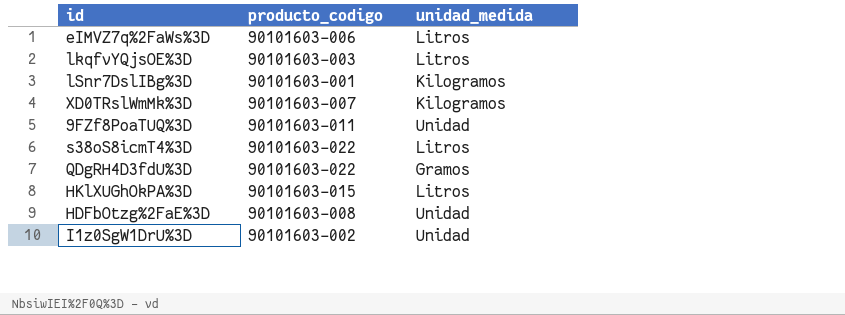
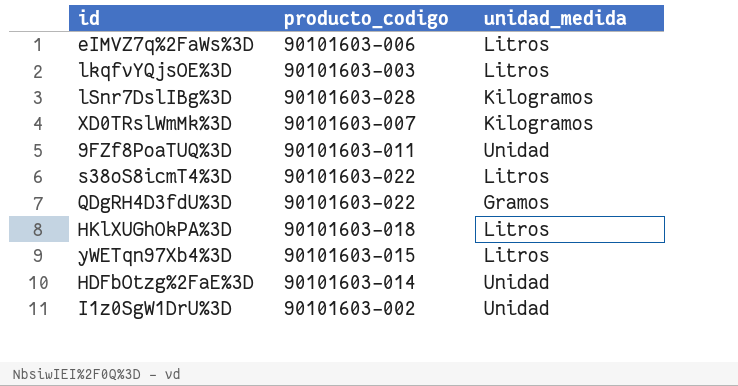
lSnr7DslIBg%3D | producto_codigo: 90101603-001 -> 90101603-028
HKlXUGhOkPA%3D | producto_codigo: 90101603-015 -> 90101603-018
row yWETqn97Xb4%3D: none -> 90101603-015 | Litros
HDFbOtzg%2FaE%3D | producto_codigo: 90101603-008 -> 90101603-014

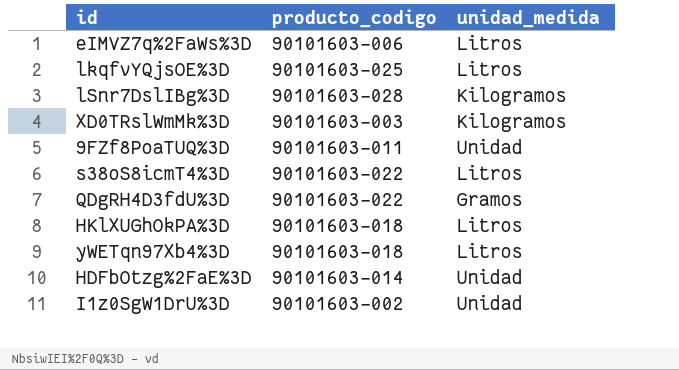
lkqfvYQjsOE%3D | producto_codigo: 90101603-003 -> 90101603-025
XD0TRslWmMk%3D | producto_codigo: 90101603-007 -> 90101603-003
yWETqn97Xb4%3D | producto_codigo: 90101603-015 -> 90101603-018

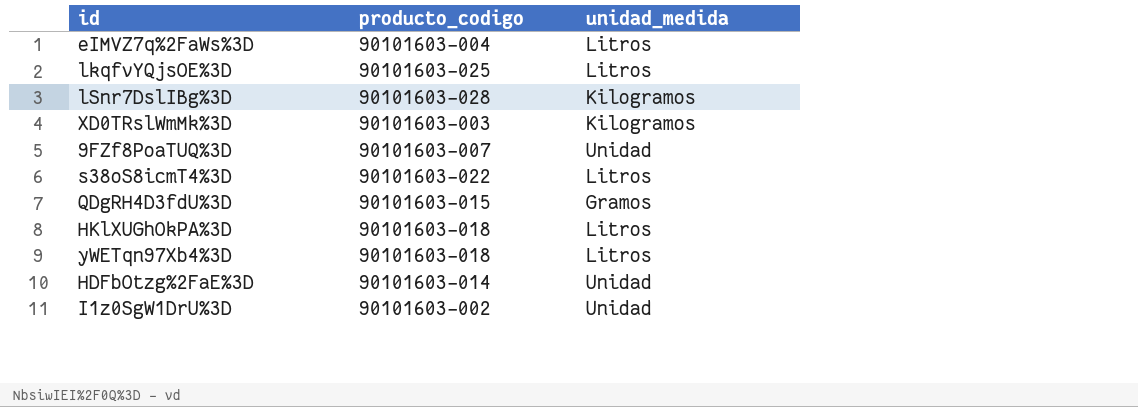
eIMVZ7q%2FaWs%3D | producto_codigo: 90101603-006 -> 90101603-004
9FZf8PoaTUQ%3D | producto_codigo: 90101603-011 -> 90101603-007
QDgRH4D3fdU%3D | producto_codigo: 90101603-022 -> 90101603-015

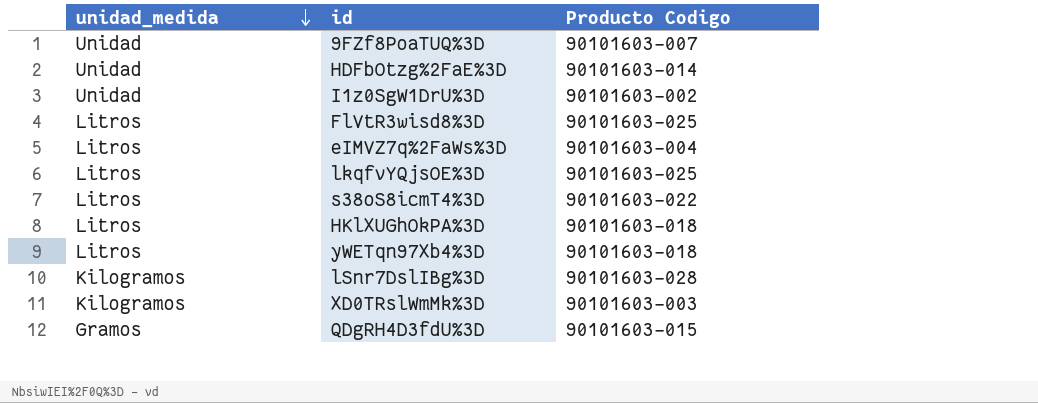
row order: none -> unidad_medida descending
column unidad_medida | position: 3 -> 1
column name: producto_codigo -> Producto Codigo
row FlVtR3wisd8%3D: none -> Litros | 90101603-025

